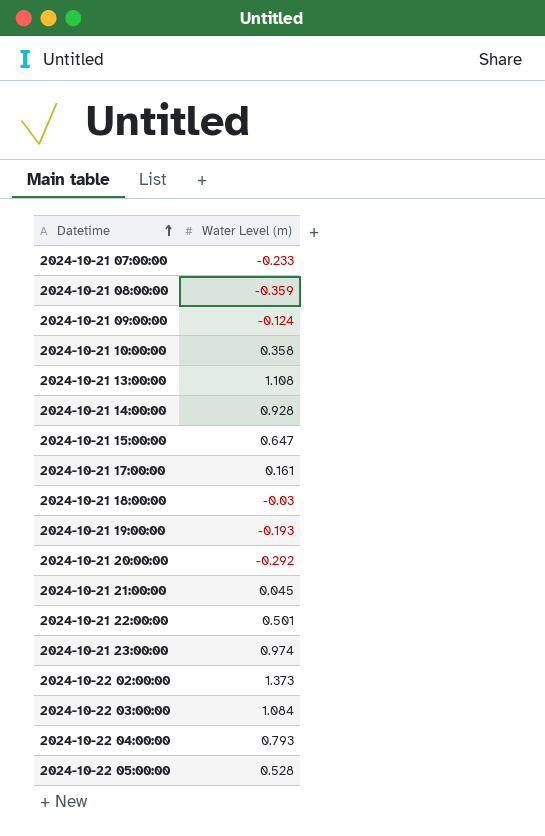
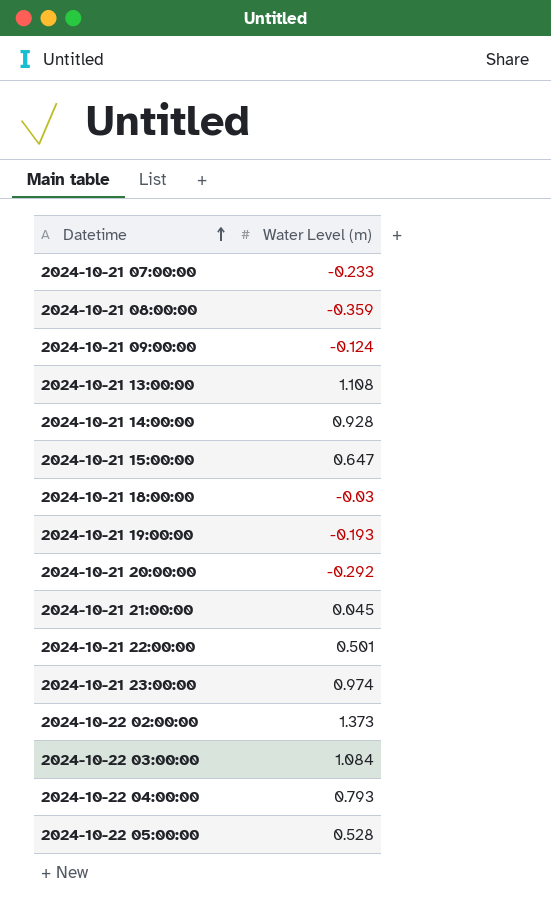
row 2024-10-21 10:00:00: 0.358 -> none
row 2024-10-21 17:00:00: 0.161 -> none

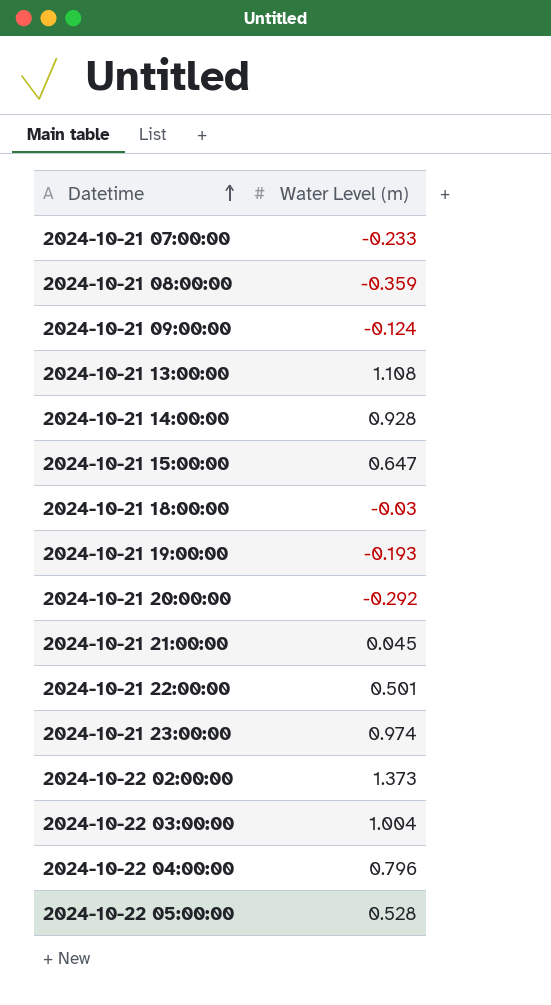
2024-10-22 03:00:00 | Water Level (m): 1.084 -> 1.004
2024-10-22 04:00:00 | Water Level (m): 0.793 -> 0.796

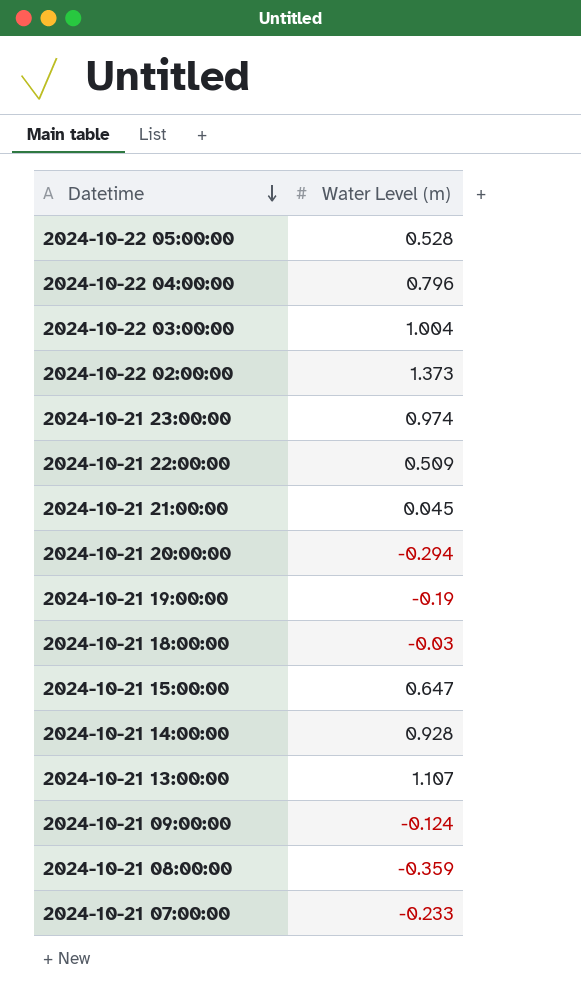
row order: Datetime ascending -> Datetime descending
2024-10-21 22:00:00 | Water Level (m): 0.501 -> 0.509
2024-10-21 20:00:00 | Water Level (m): -0.292 -> -0.294
2024-10-21 19:00:00 | Water Level (m): -0.193 -> -0.19
2024-10-21 13:00:00 | Water Level (m): 1.108 -> 1.107

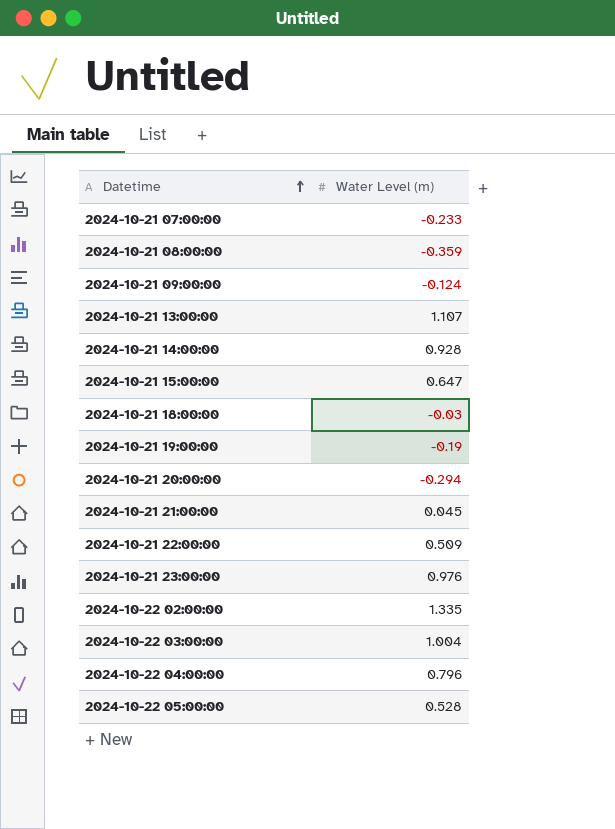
row order: Datetime descending -> Datetime ascending
2024-10-21 23:00:00 | Water Level (m): 0.974 -> 0.976
2024-10-22 02:00:00 | Water Level (m): 1.373 -> 1.335

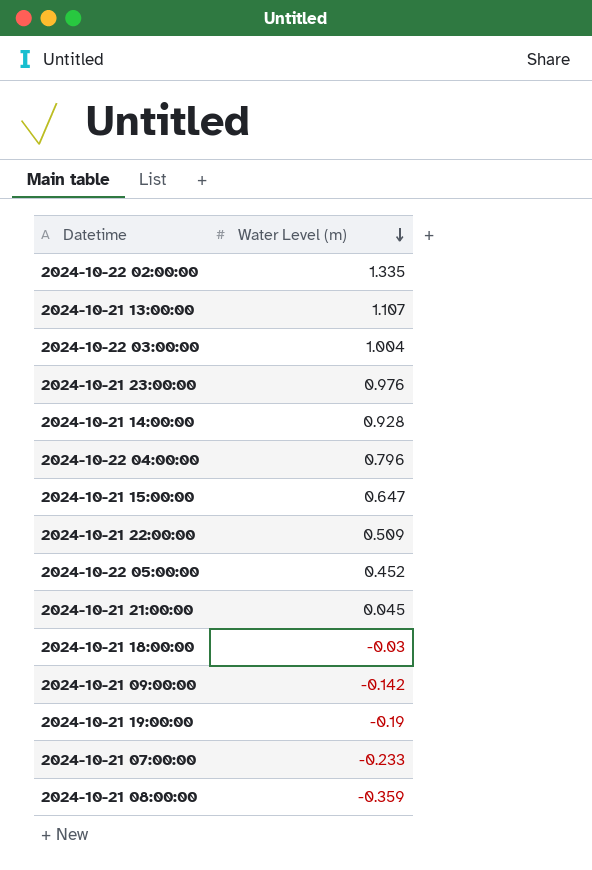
row order: Datetime ascending -> Water Level (m) descending
row 2024-10-21 20:00:00: -0.294 -> none
2024-10-22 05:00:00 | Water Level (m): 0.528 -> 0.452
2024-10-21 09:00:00 | Water Level (m): -0.124 -> -0.142

